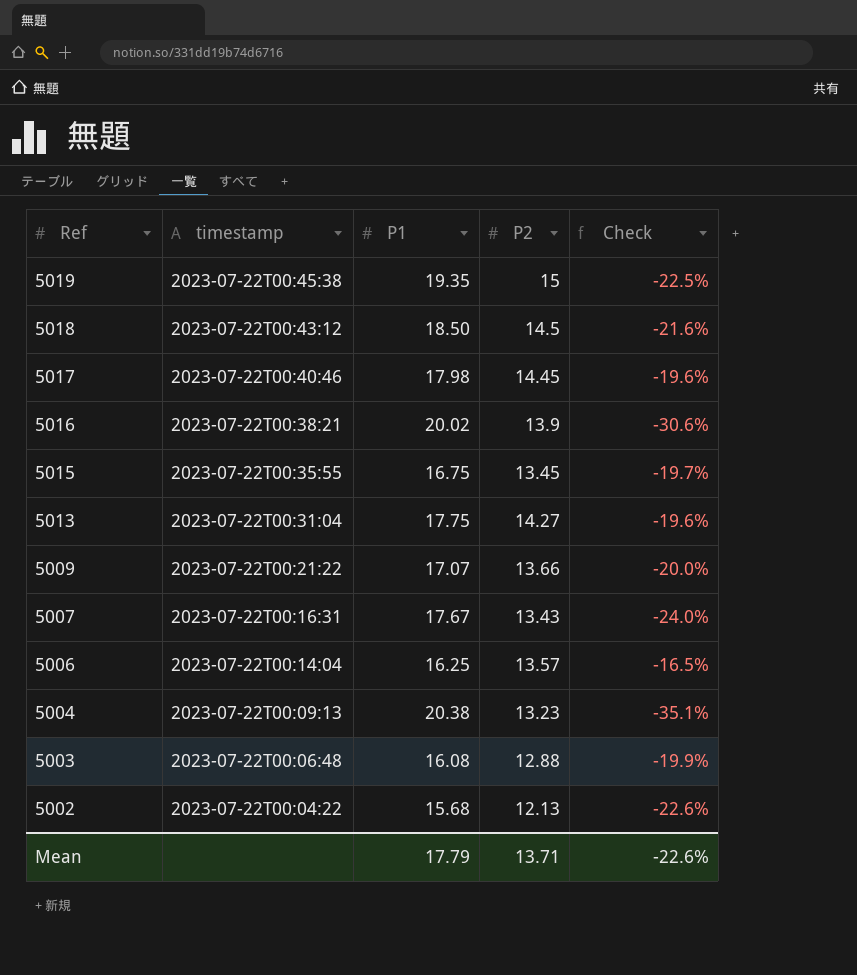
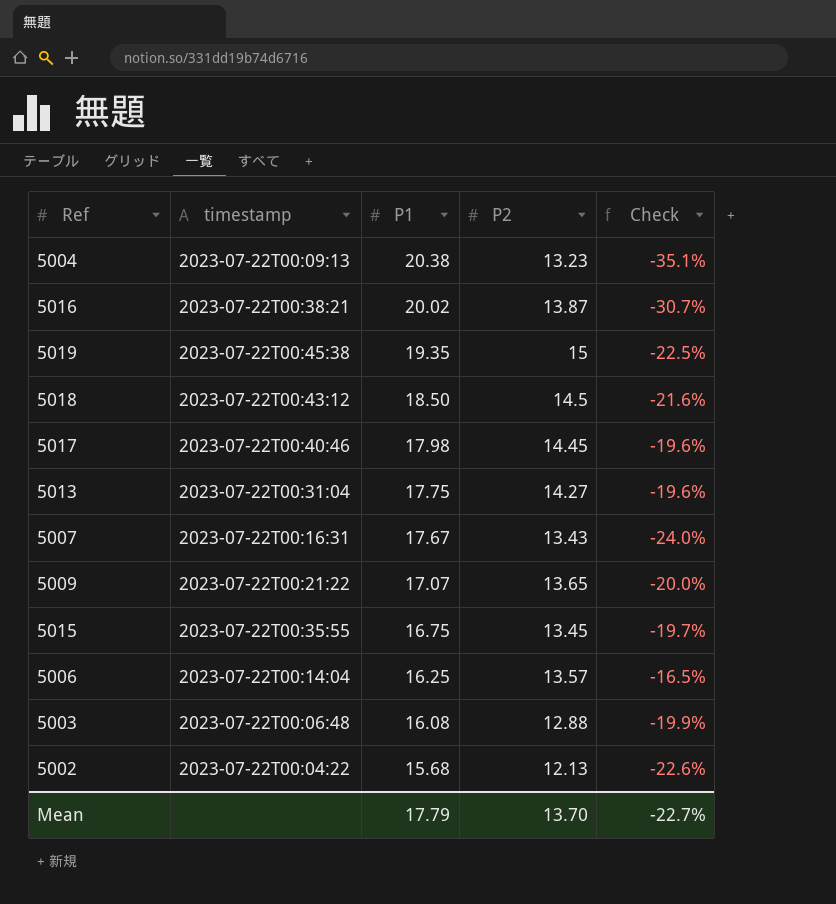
row order: Ref descending -> P1 descending
5016 | P2: 13.9 -> 13.87
5016 | Check: -30.6% -> -30.7%
5009 | P2: 13.66 -> 13.65
Mean | P2: 13.71 -> 13.70
Mean | Check: -22.6% -> -22.7%

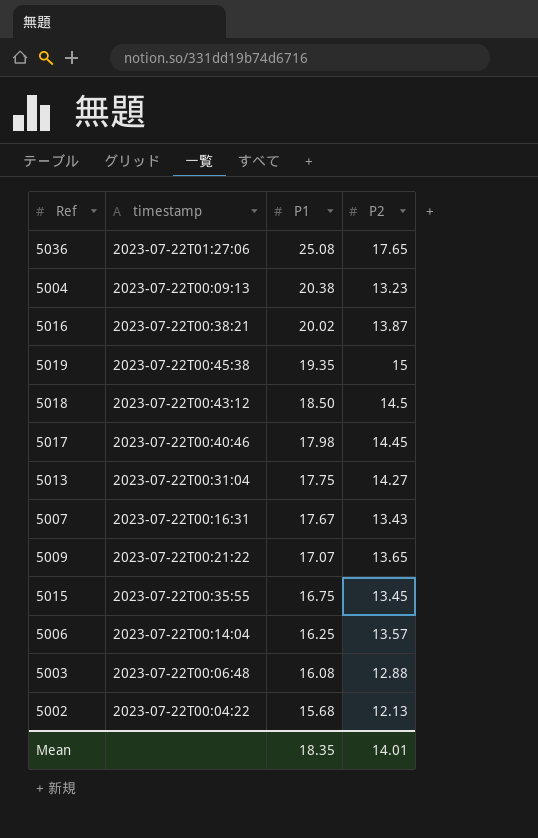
column Check | formula: ([P2] - [P1]) / [P1] -> none
row 5036: none -> 2023-07-22T01:27:06 | 25.08 | 17.65
Mean | P1: 17.79 -> 18.35
Mean | P2: 13.70 -> 14.01

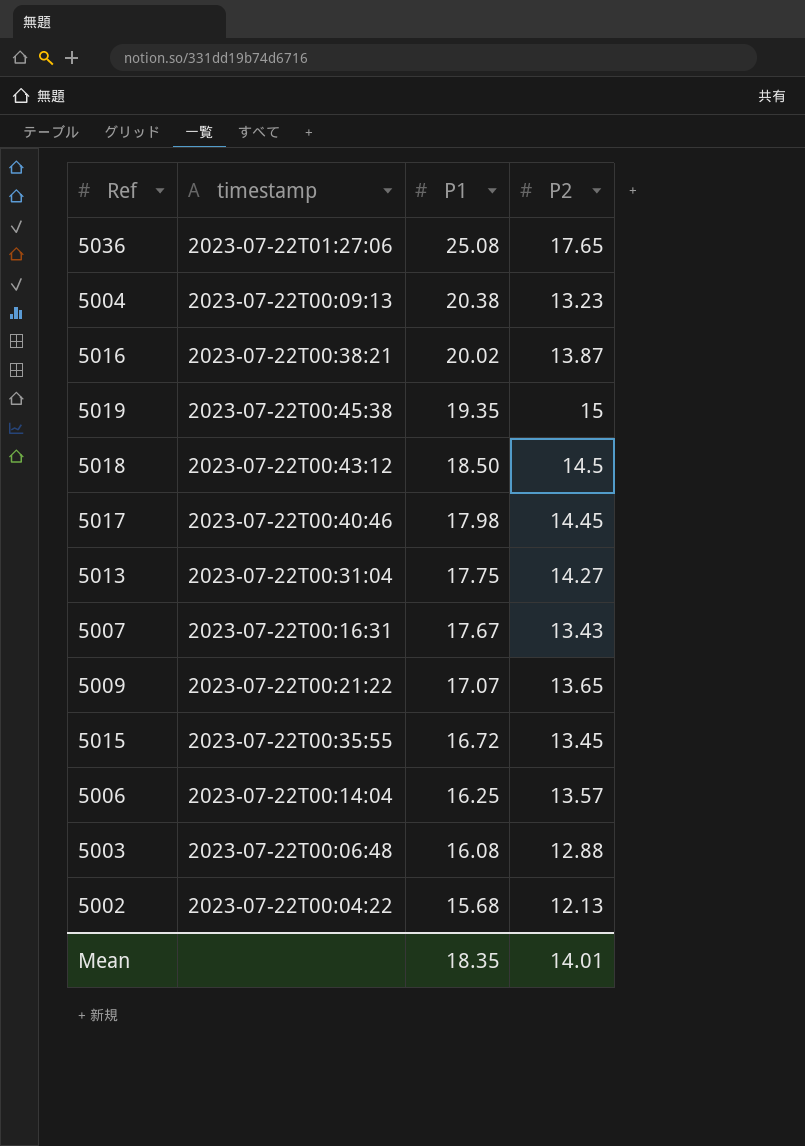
5015 | P1: 16.75 -> 16.72

